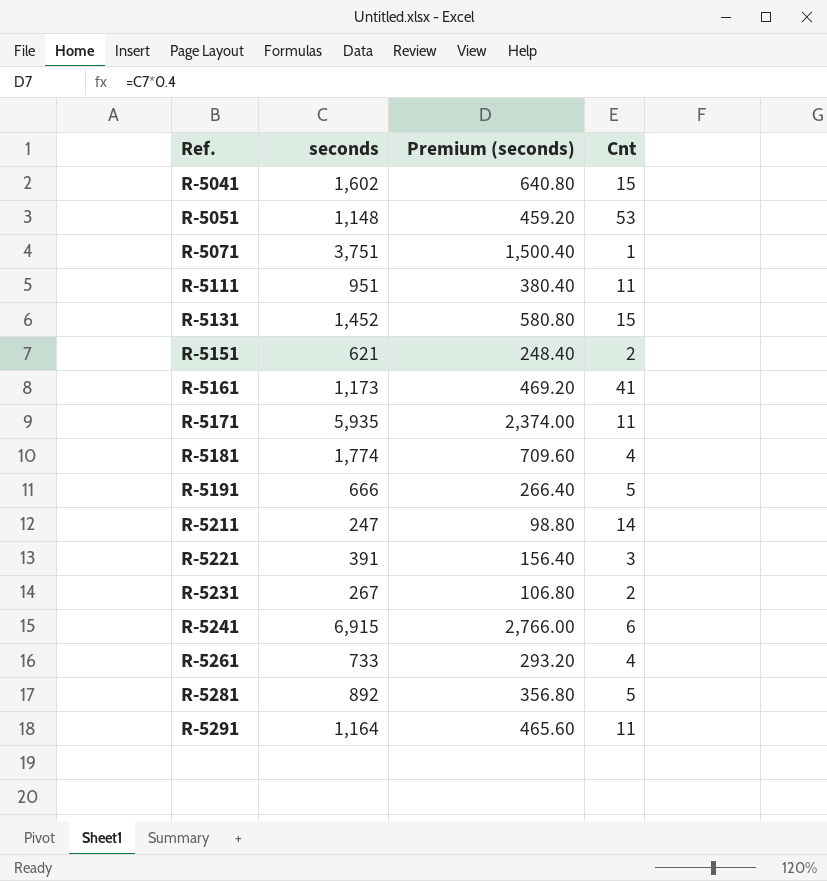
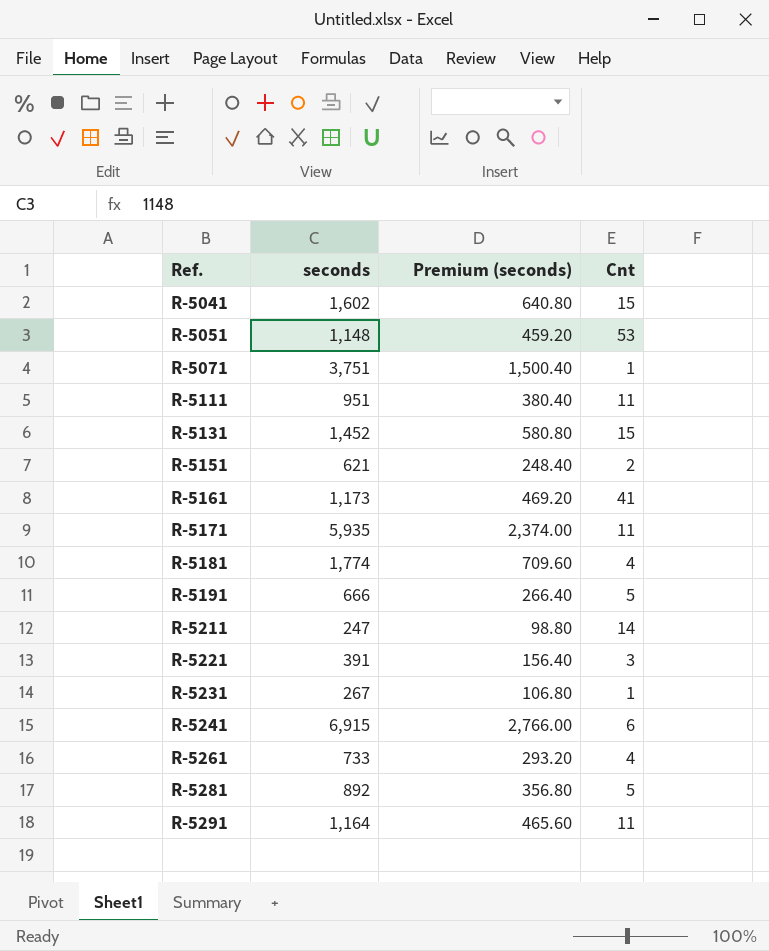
R-5231 | Cnt: 2 -> 1

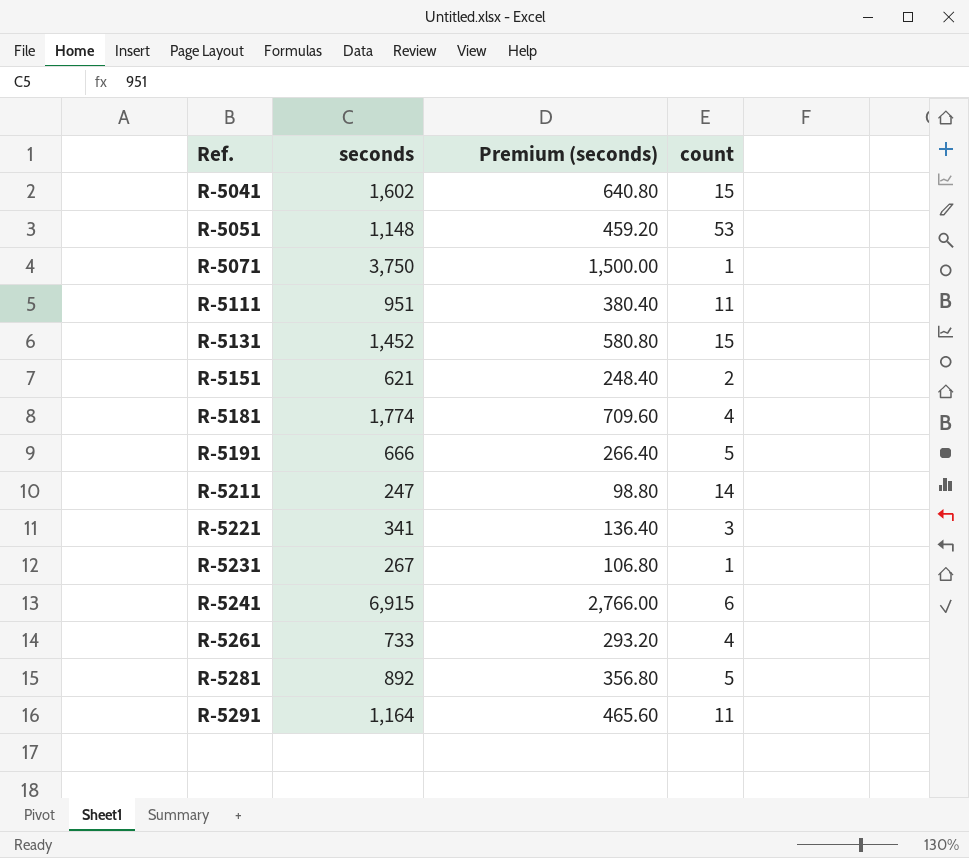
column name: Cnt -> count
row R-5161: 1,173 | 469.20 | 41 -> none
row R-5171: 5,935 | 2,374.00 | 11 -> none
R-5071 | seconds: 3,751 -> 3,750
R-5071 | Premium (seconds): 1,500.40 -> 1,500.00
R-5221 | seconds: 391 -> 341
R-5221 | Premium (seconds): 156.40 -> 136.40

